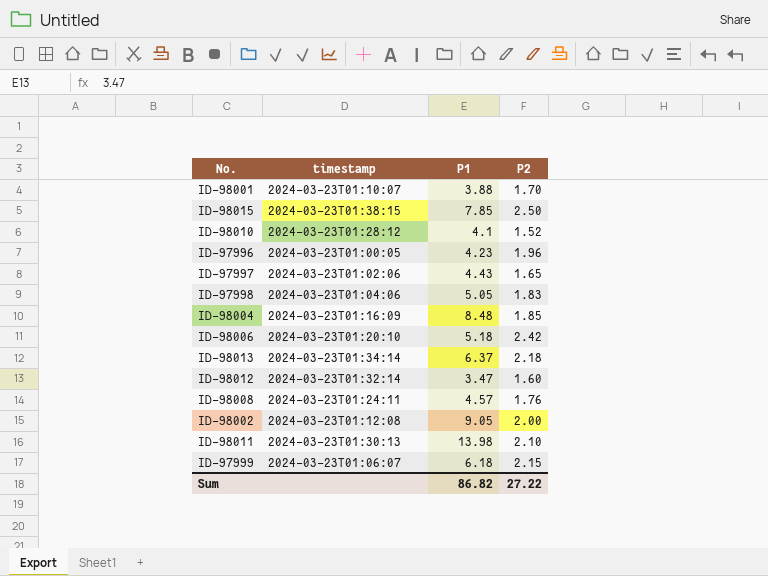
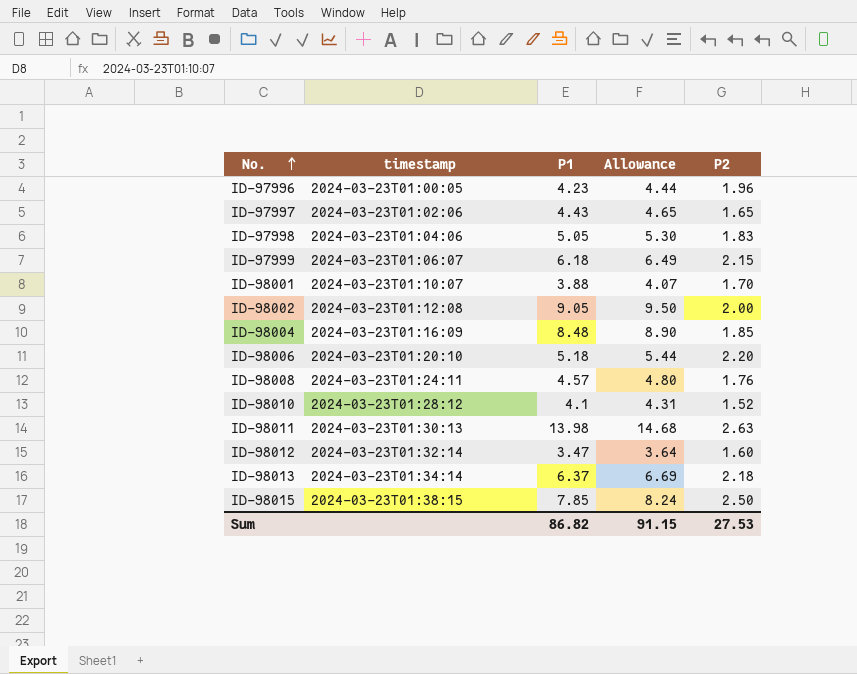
row order: none -> No. ascending
column Allowance | formula: none -> [P1] * 1.05
ID-98006 | P2: 2.42 -> 2.20
ID-98011 | P2: 2.10 -> 2.63
Sum | P2: 27.22 -> 27.53

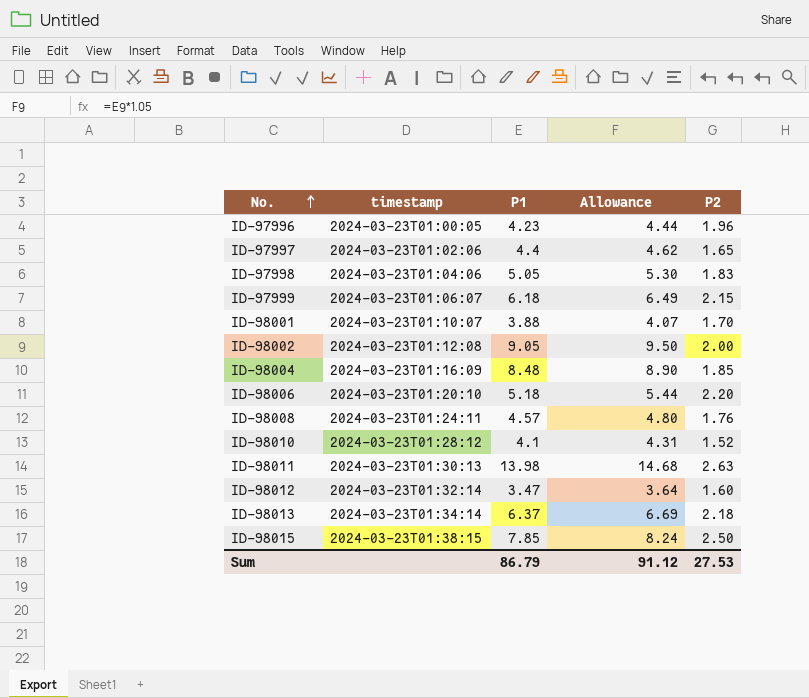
ID-97997 | P1: 4.43 -> 4.4
ID-97997 | Allowance: 4.65 -> 4.62
Sum | P1: 86.82 -> 86.79
Sum | Allowance: 91.15 -> 91.12

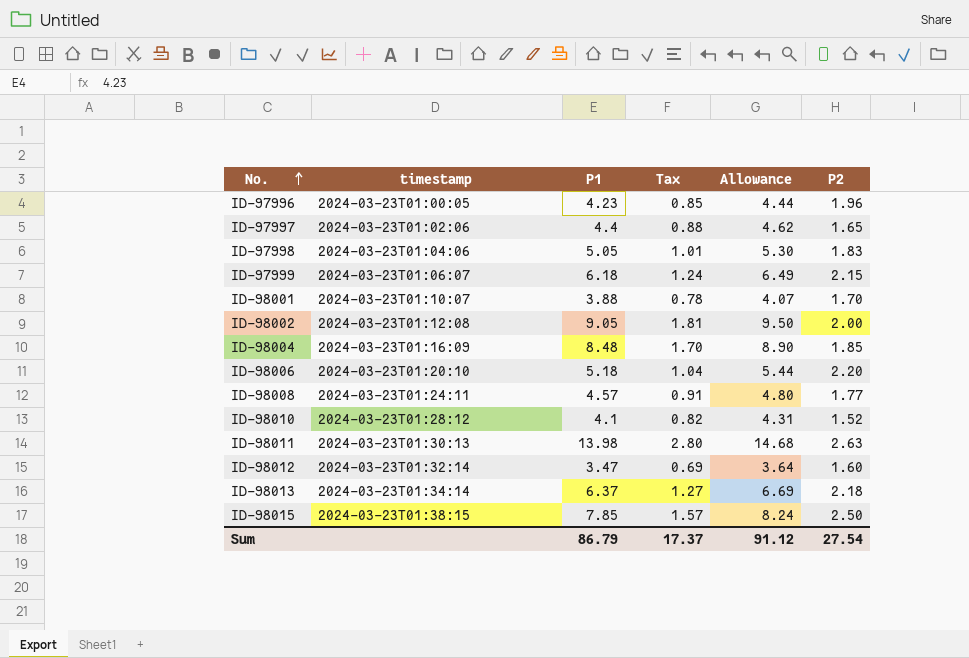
column Tax | formula: none -> [P1] * 0.2
ID-98008 | P2: 1.76 -> 1.77
Sum | P2: 27.53 -> 27.54

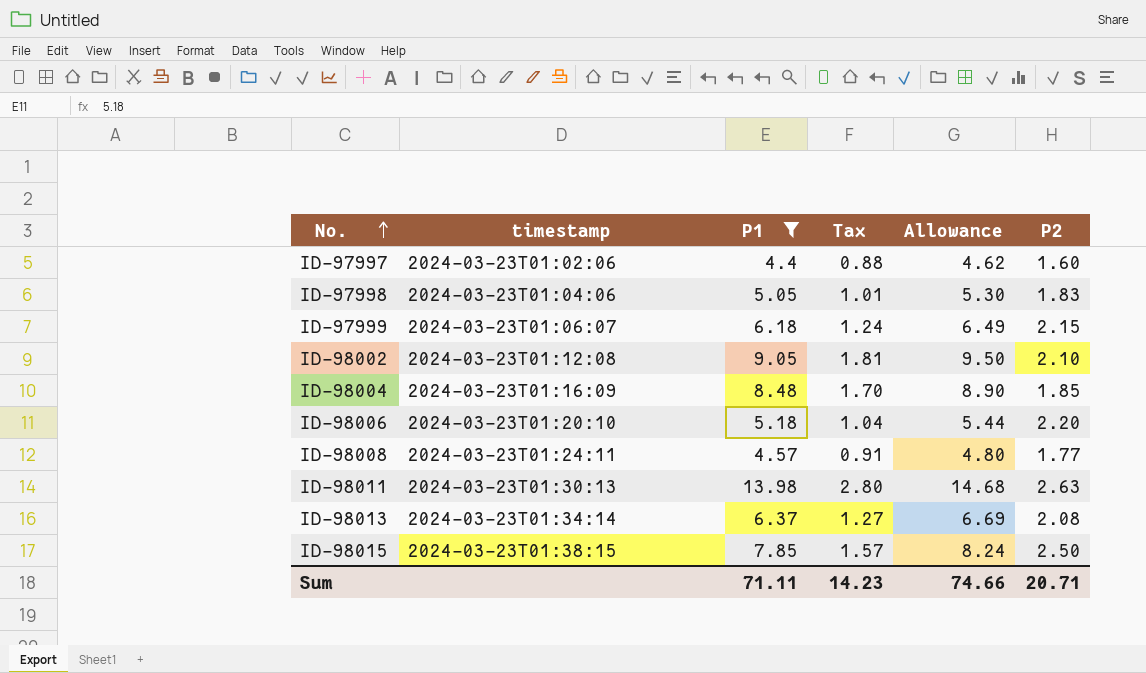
filter: none -> P1 >= 4.4
ID-97997 | P2: 1.65 -> 1.60
ID-98002 | P2: 2.00 -> 2.10
ID-98013 | P2: 2.18 -> 2.08
Sum | P1: 86.79 -> 71.11
Sum | Tax: 17.37 -> 14.23
Sum | Allowance: 91.12 -> 74.66
Sum | P2: 27.54 -> 20.71

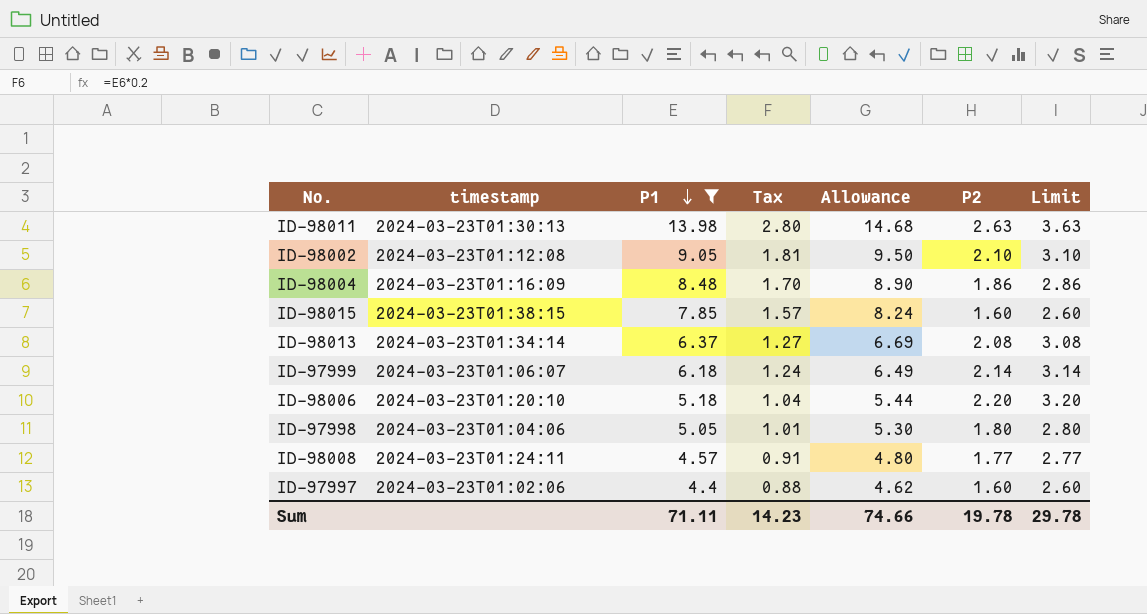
row order: No. ascending -> P1 descending
column Limit | formula: none -> [P2] + 1
ID-98004 | P2: 1.85 -> 1.86
ID-98015 | P2: 2.50 -> 1.60
ID-97999 | P2: 2.15 -> 2.14
ID-97998 | P2: 1.83 -> 1.80
Sum | P2: 20.71 -> 19.78

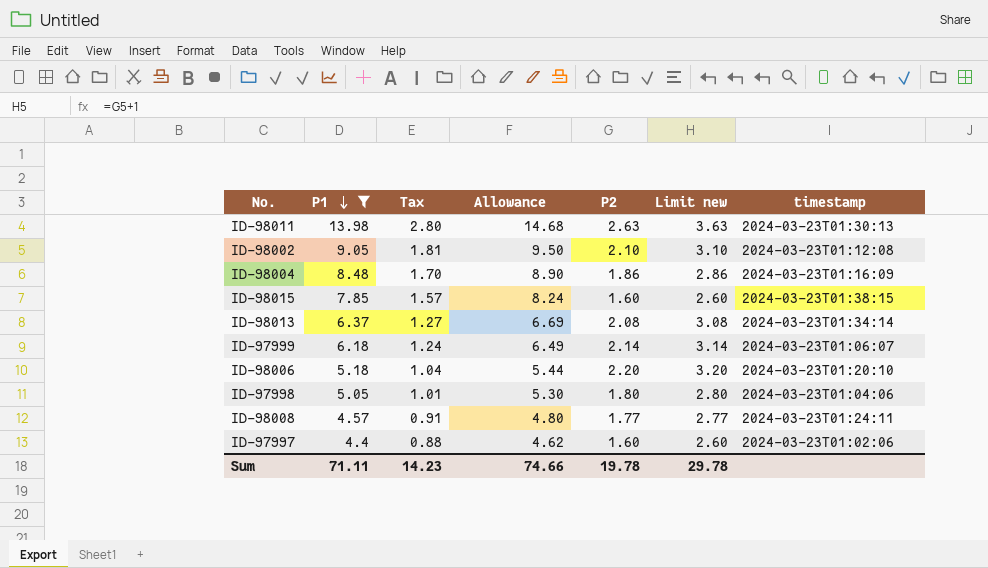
column name: Limit -> Limit new
column timestamp | position: 2 -> 7

